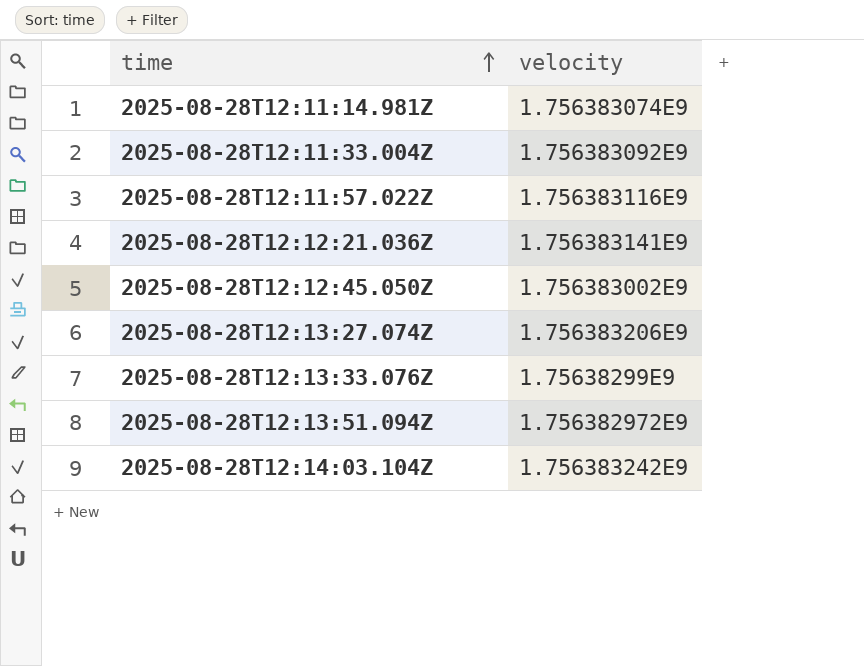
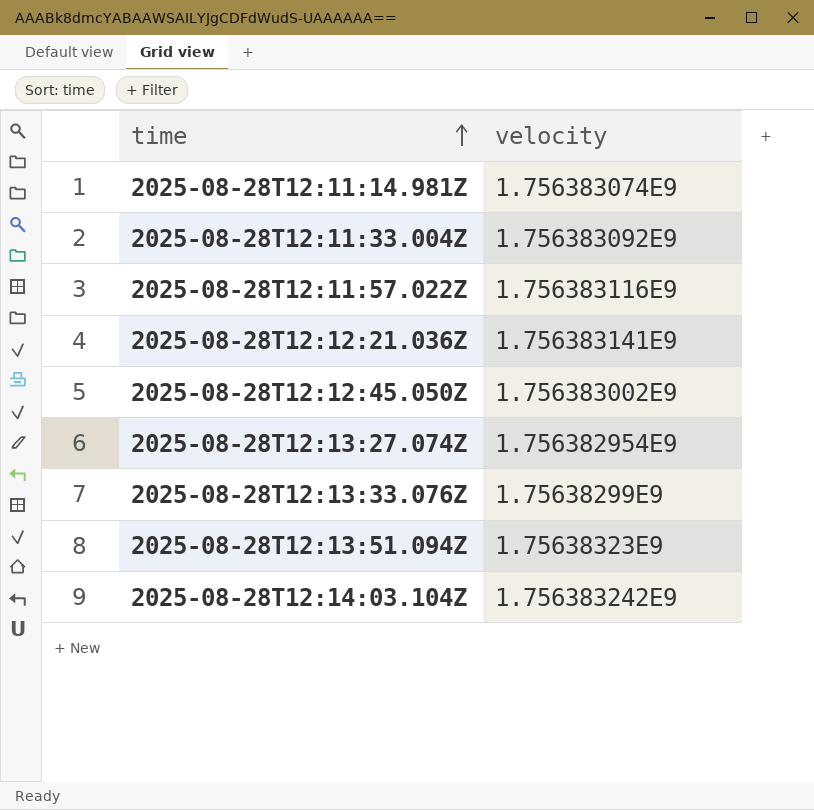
2025-08-28T12:13:27.074Z | velocity: 1.756383206E9 -> 1.756382954E9
2025-08-28T12:13:51.094Z | velocity: 1.756382972E9 -> 1.75638323E9

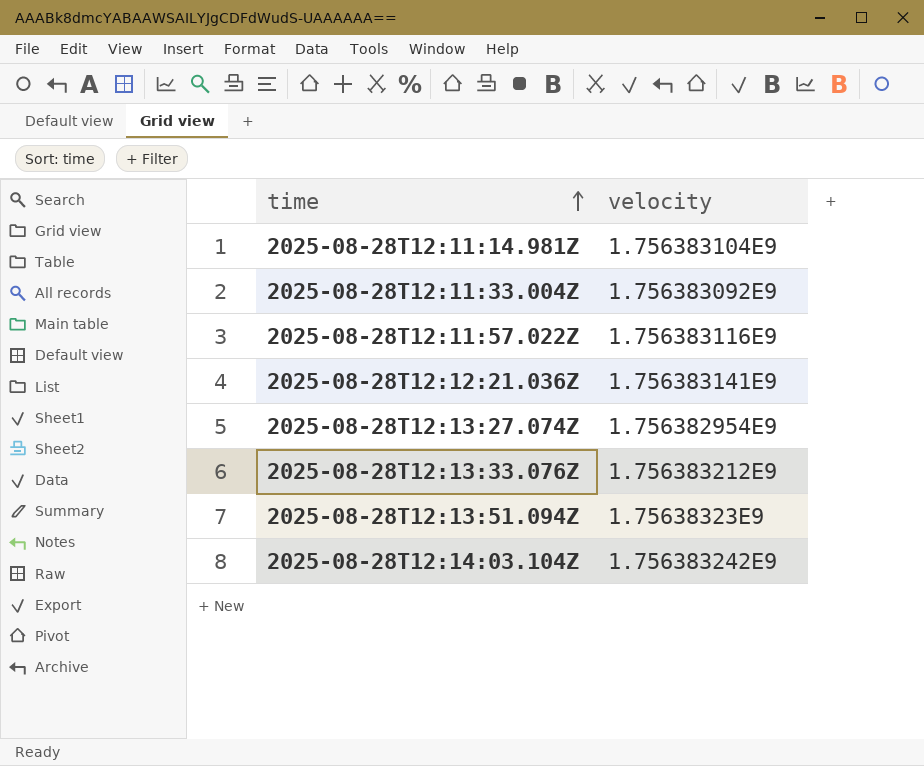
row 2025-08-28T12:12:45.050Z: 1.756383002E9 -> none
2025-08-28T12:11:14.981Z | velocity: 1.756383074E9 -> 1.756383104E9
2025-08-28T12:13:33.076Z | velocity: 1.75638299E9 -> 1.756383212E9

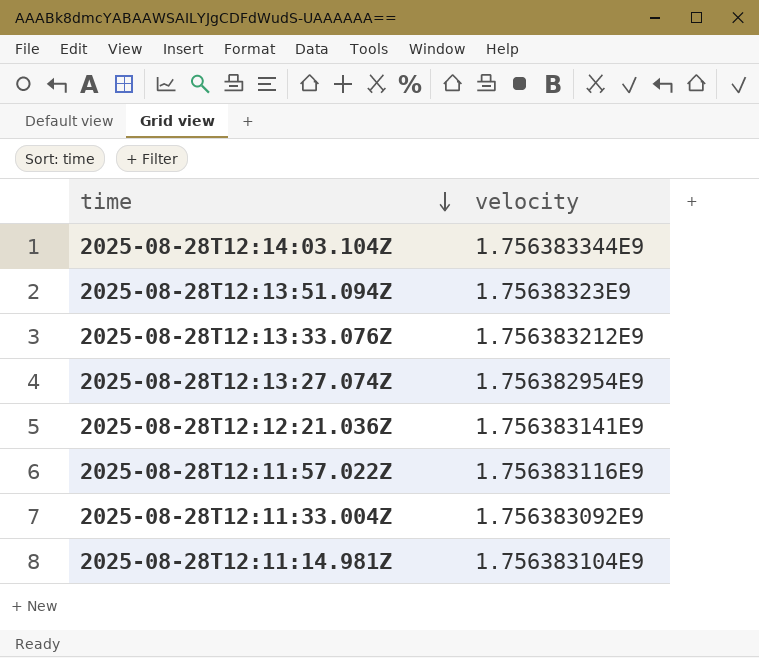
row order: time ascending -> time descending
2025-08-28T12:14:03.104Z | velocity: 1.756383242E9 -> 1.756383344E9

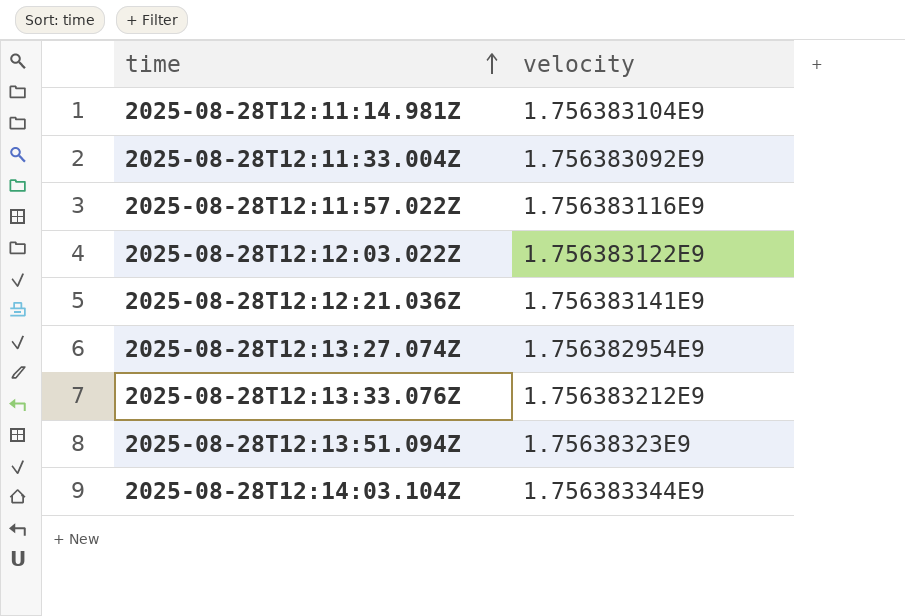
row order: time descending -> time ascending
row 2025-08-28T12:12:03.022Z: none -> 1.756383122E9

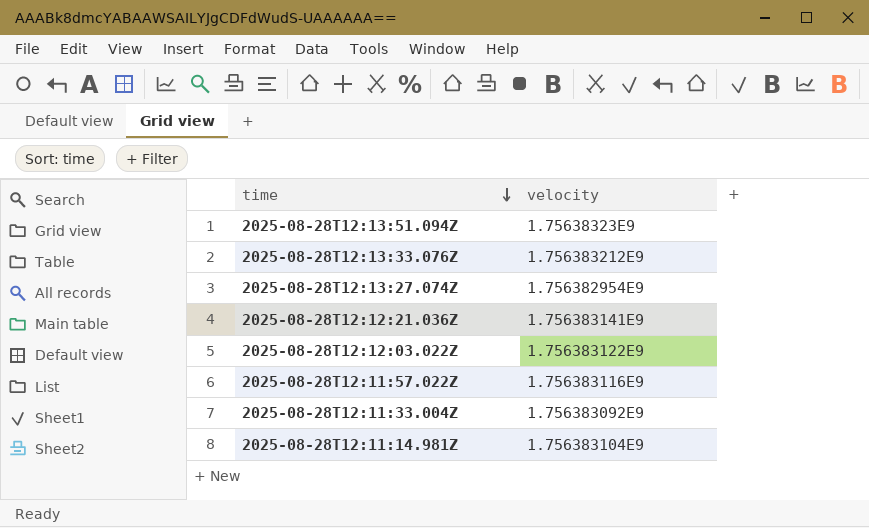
row order: time ascending -> time descending
row 2025-08-28T12:14:03.104Z: 1.756383344E9 -> none

